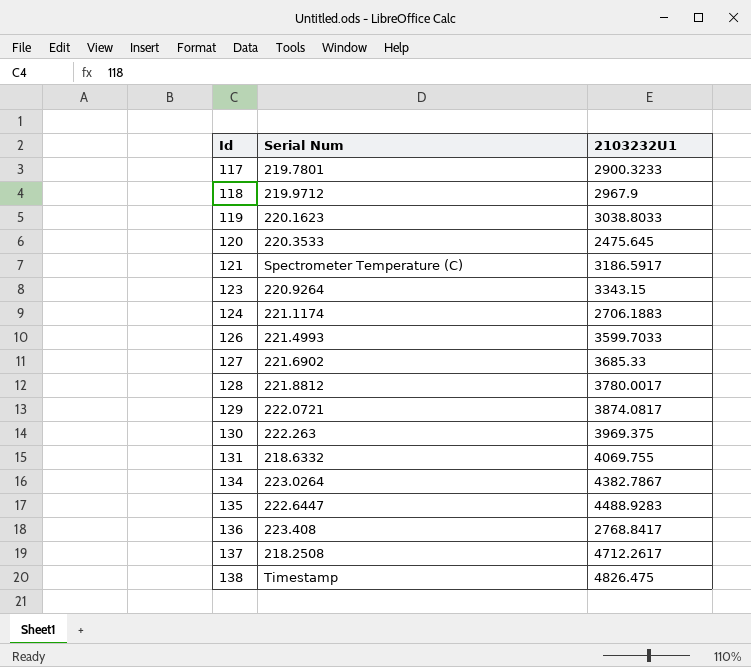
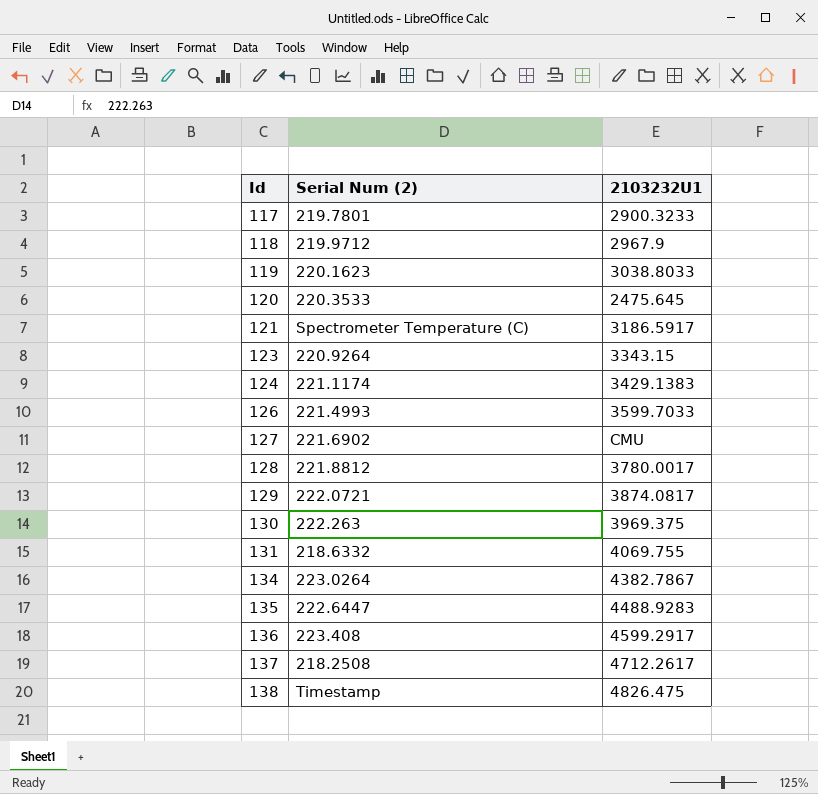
column name: Serial Num -> Serial Num (2)
124 | 2103232U1: 2706.1883 -> 3429.1383
127 | 2103232U1: 3685.33 -> CMU
136 | 2103232U1: 2768.8417 -> 4599.2917

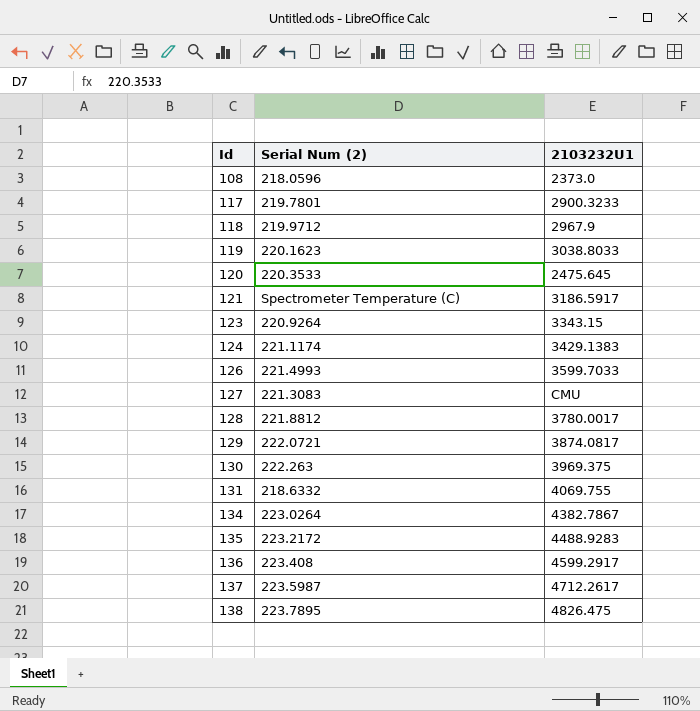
row 108: none -> 218.0596 | 2373.0
127 | Serial Num (2): 221.6902 -> 221.3083
135 | Serial Num (2): 222.6447 -> 223.2172
137 | Serial Num (2): 218.2508 -> 223.5987
138 | Serial Num (2): Timestamp -> 223.7895

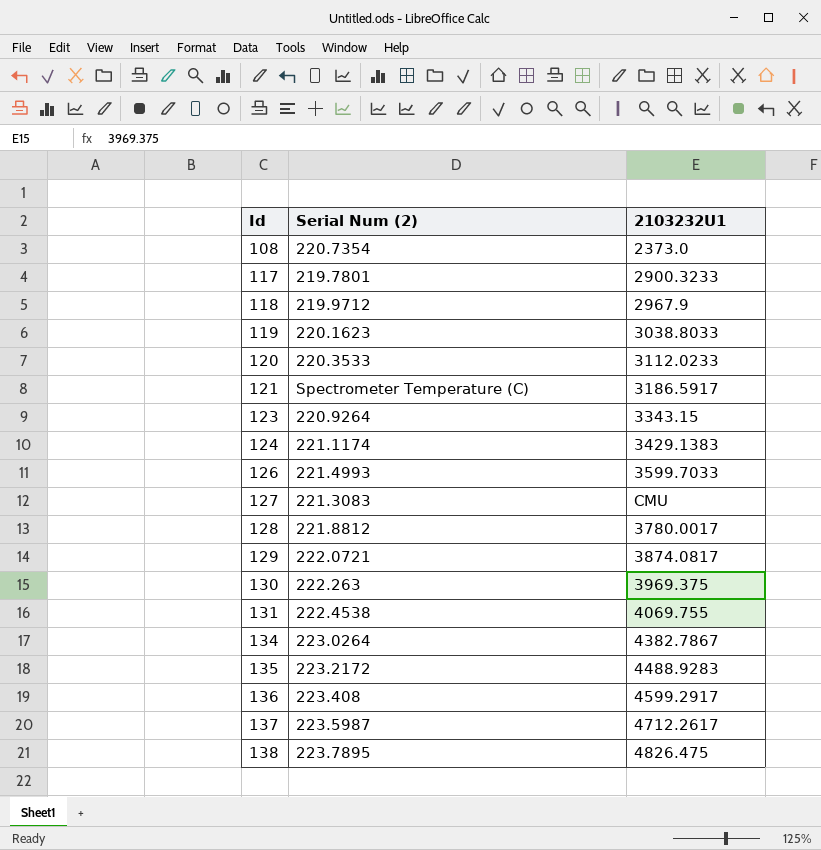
108 | Serial Num (2): 218.0596 -> 220.7354
120 | 2103232U1: 2475.645 -> 3112.0233
131 | Serial Num (2): 218.6332 -> 222.4538

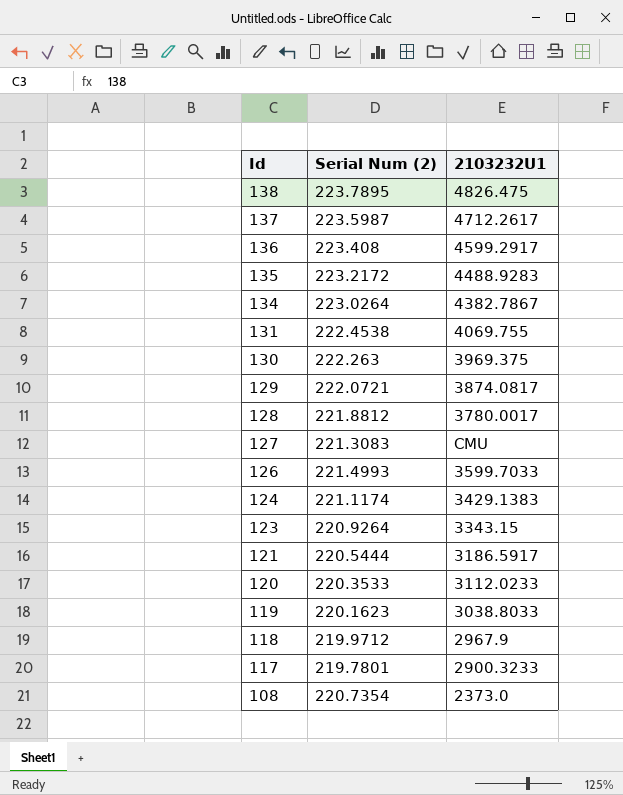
row order: Id ascending -> Id descending
121 | Serial Num (2): Spectrometer Temperature (C) -> 220.5444

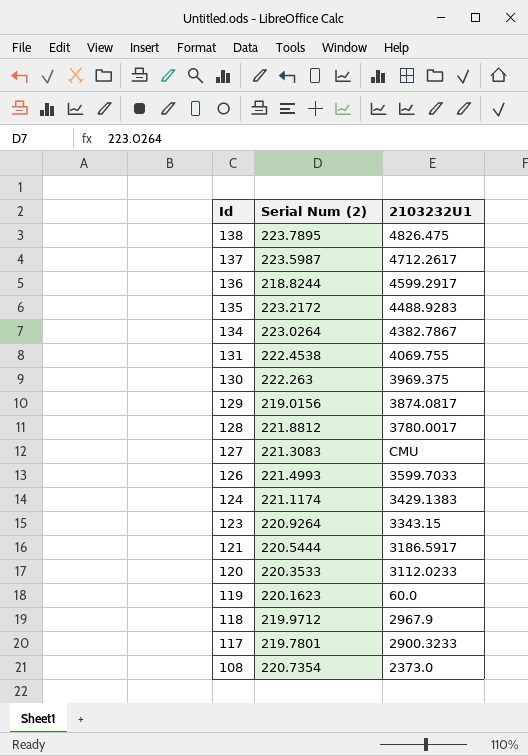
136 | Serial Num (2): 223.408 -> 218.8244
129 | Serial Num (2): 222.0721 -> 219.0156
119 | 2103232U1: 3038.8033 -> 60.0

